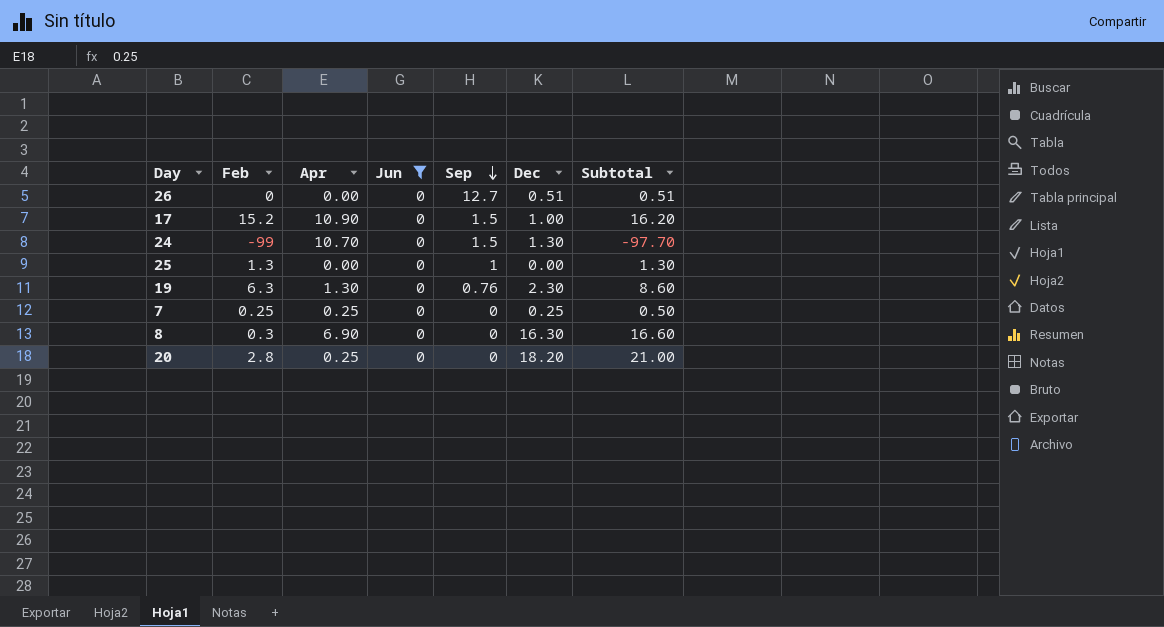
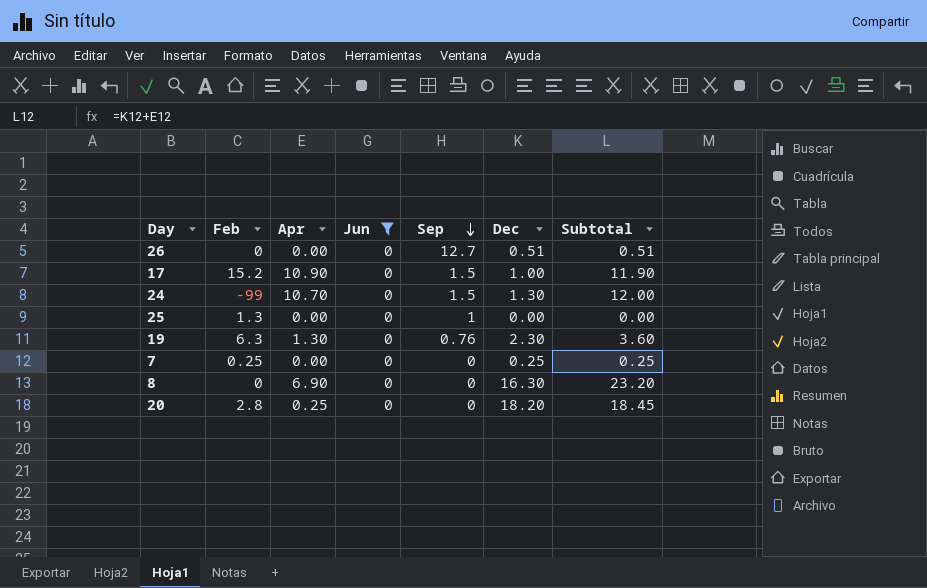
column Subtotal | formula: [Feb] + [Dec] -> [Apr] + [Dec]
7 | Apr: 0.25 -> 0.00
8 | Feb: 0.3 -> 0

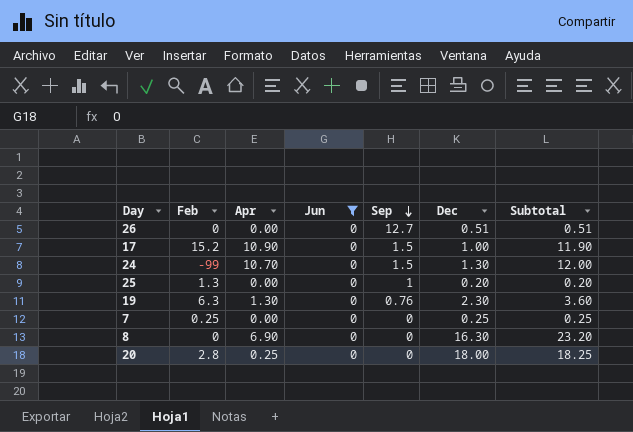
25 | Dec: 0.00 -> 0.20
25 | Subtotal: 0.00 -> 0.20
20 | Dec: 18.20 -> 18.00
20 | Subtotal: 18.45 -> 18.25

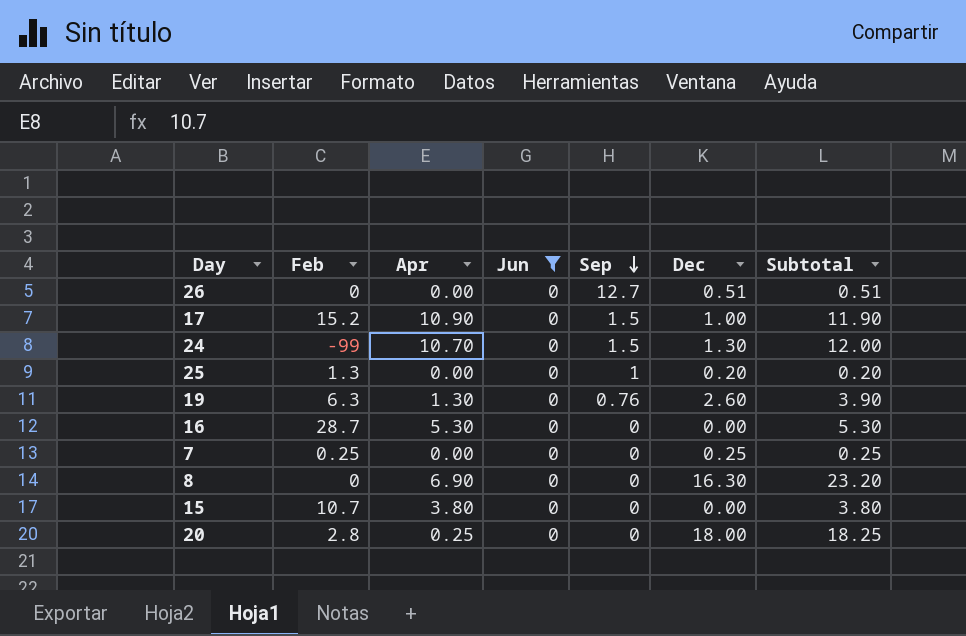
19 | Dec: 2.30 -> 2.60
19 | Subtotal: 3.60 -> 3.90
row 16: none -> 28.7 | 5.30 | 0 | 0 | 0.00 | 5.30
row 15: none -> 10.7 | 3.80 | 0 | 0 | 0.00 | 3.80

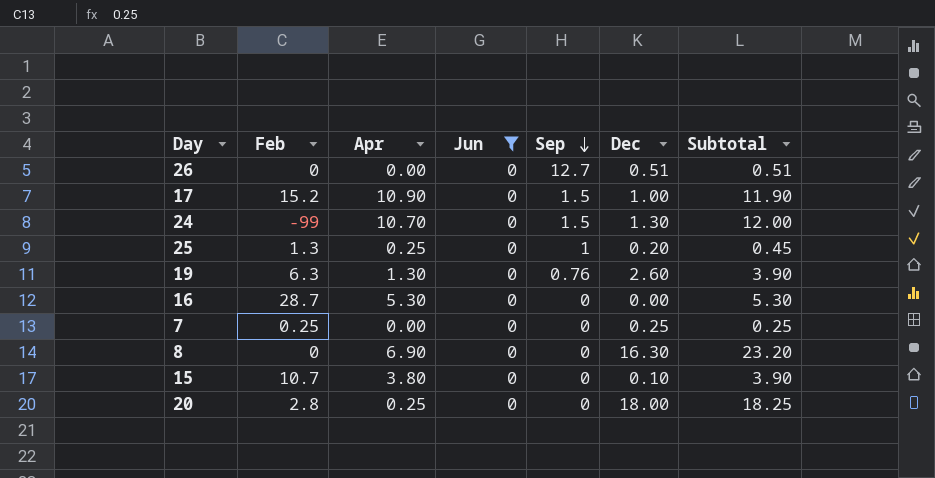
25 | Apr: 0.00 -> 0.25
25 | Subtotal: 0.20 -> 0.45
15 | Dec: 0.00 -> 0.10
15 | Subtotal: 3.80 -> 3.90

